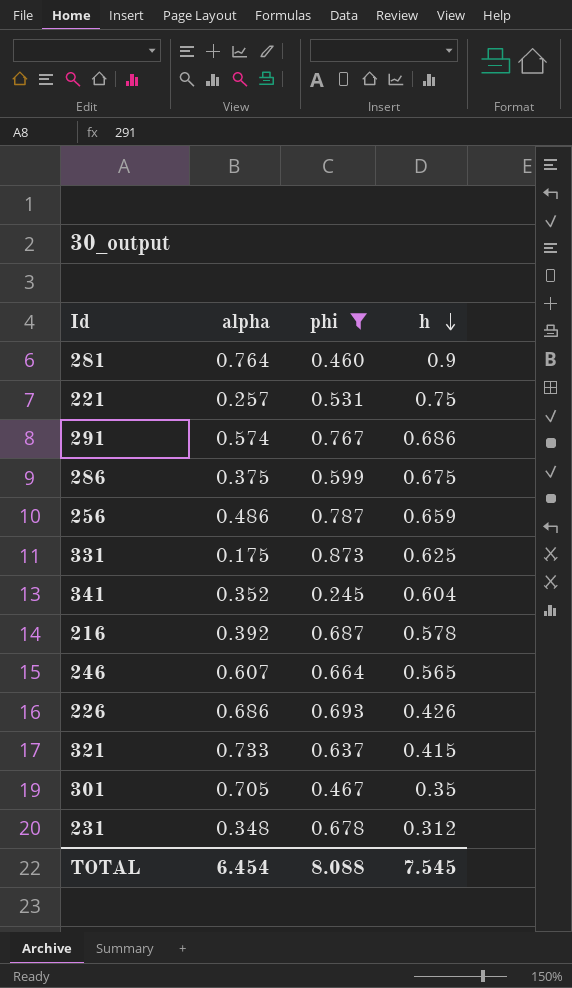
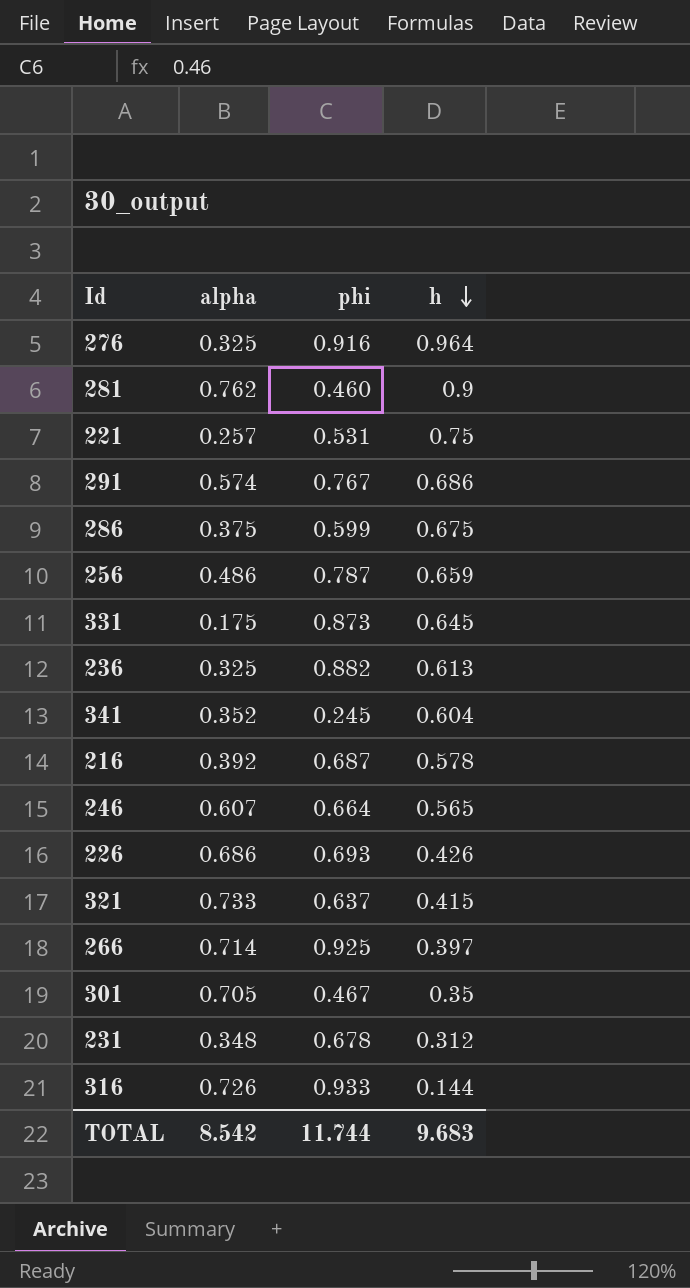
filter: phi <= 0.873 -> none
281 | alpha: 0.764 -> 0.762
331 | h: 0.625 -> 0.645
TOTAL | alpha: 6.454 -> 8.542
TOTAL | phi: 8.088 -> 11.744
TOTAL | h: 7.545 -> 9.683

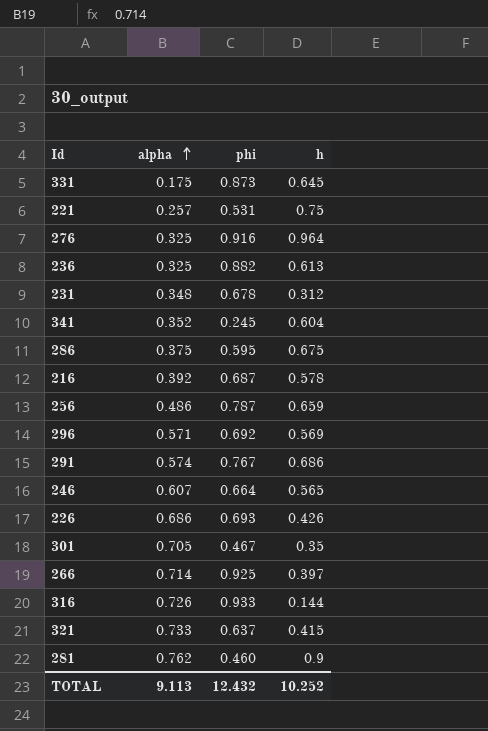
row order: h descending -> alpha ascending
286 | phi: 0.599 -> 0.595
row 296: none -> 0.571 | 0.692 | 0.569
TOTAL | alpha: 8.542 -> 9.113
TOTAL | phi: 11.744 -> 12.432
TOTAL | h: 9.683 -> 10.252

